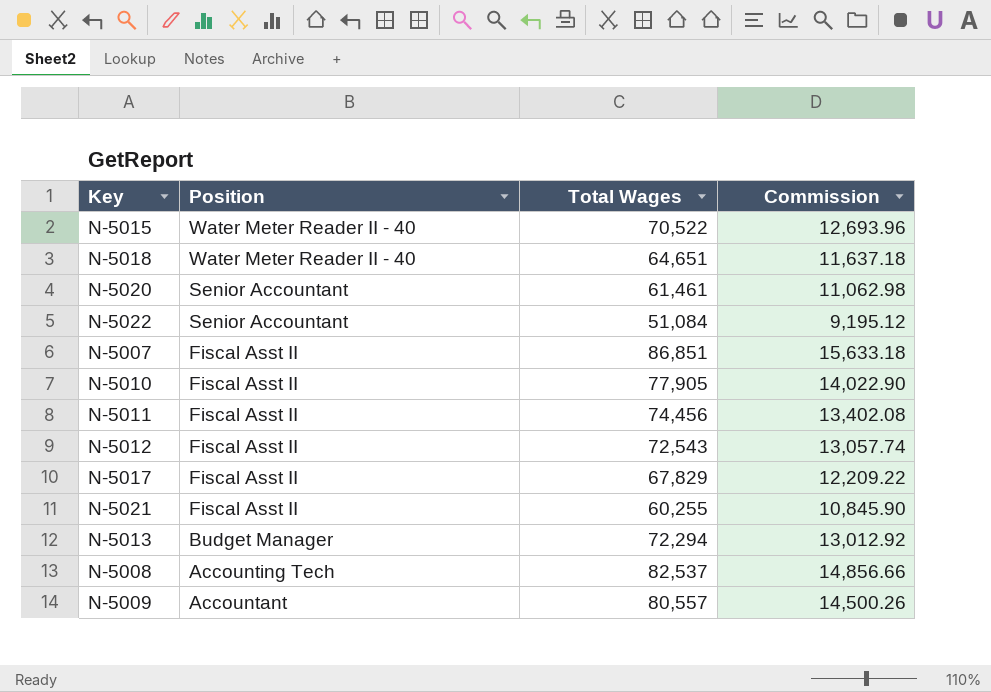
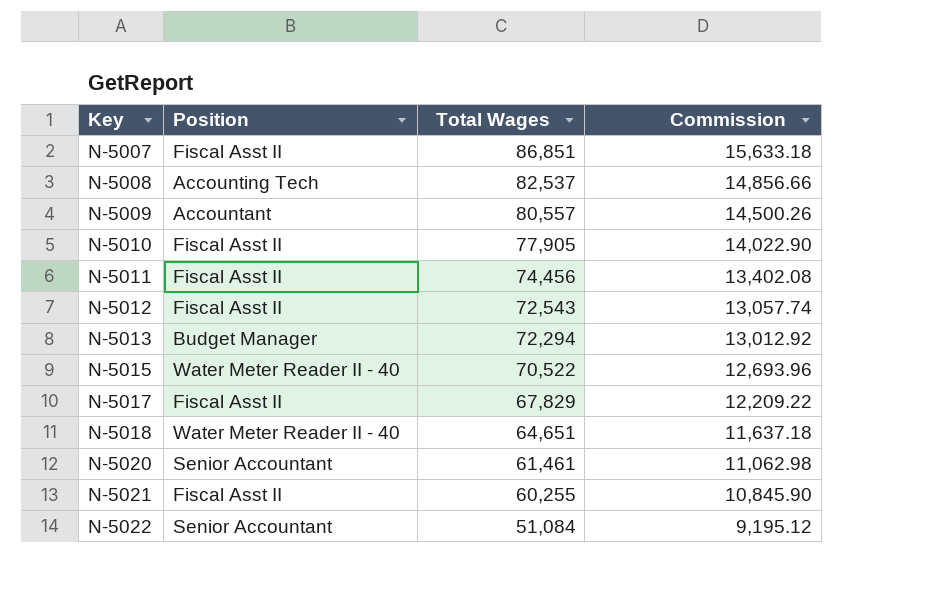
row order: Position descending -> Key ascending

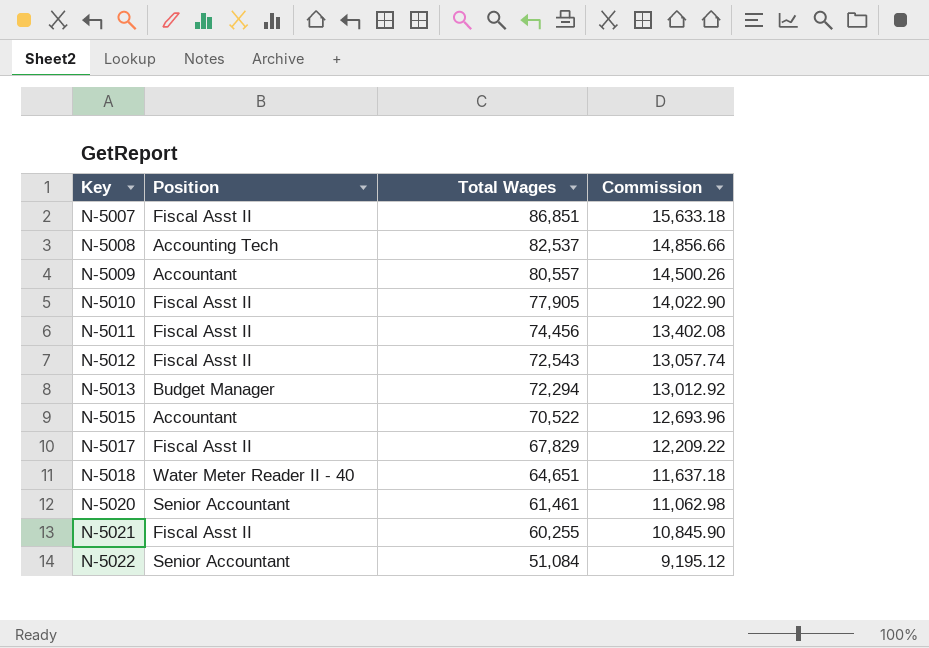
N-5015 | Position: Water Meter Reader II - 40 -> Accountant

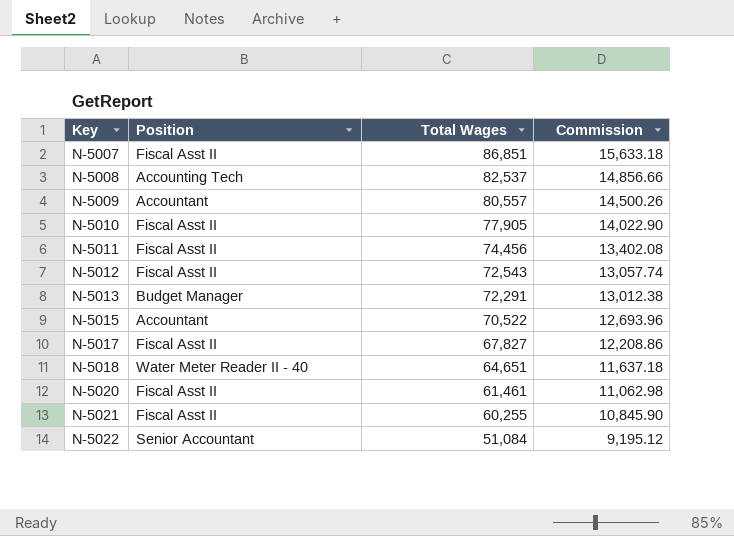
N-5013 | Total Wages: 72,294 -> 72,291
N-5013 | Commission: 13,012.92 -> 13,012.38
N-5017 | Total Wages: 67,829 -> 67,827
N-5017 | Commission: 12,209.22 -> 12,208.86
N-5020 | Position: Senior Accountant -> Fiscal Asst II

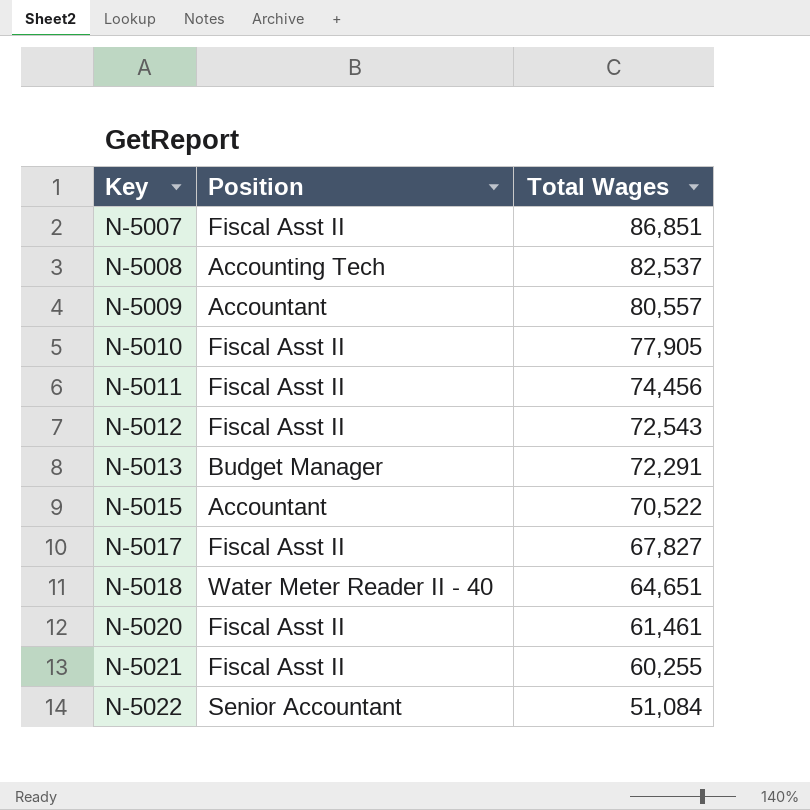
column Commission | formula: [Total Wages] * 0.18 -> none

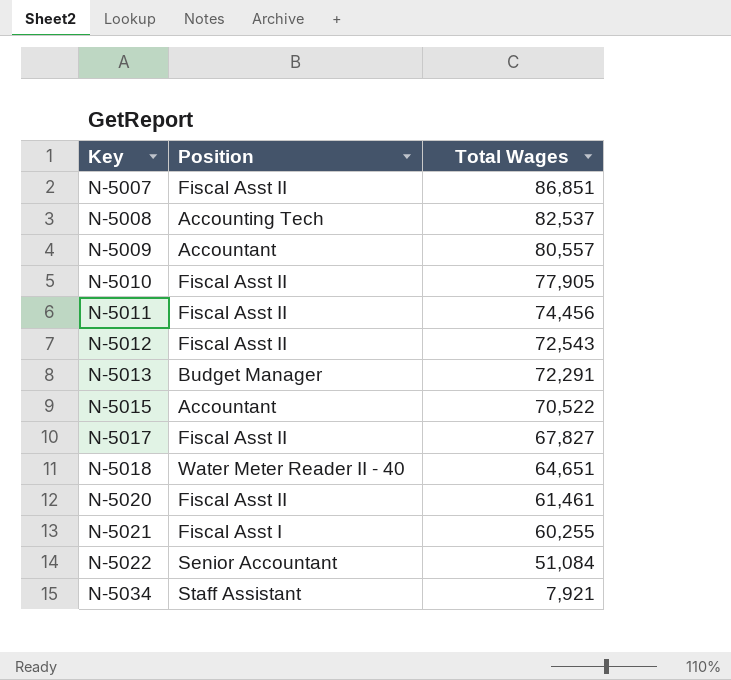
N-5021 | Position: Fiscal Asst II -> Fiscal Asst I
row N-5034: none -> Staff Assistant | 7,921

